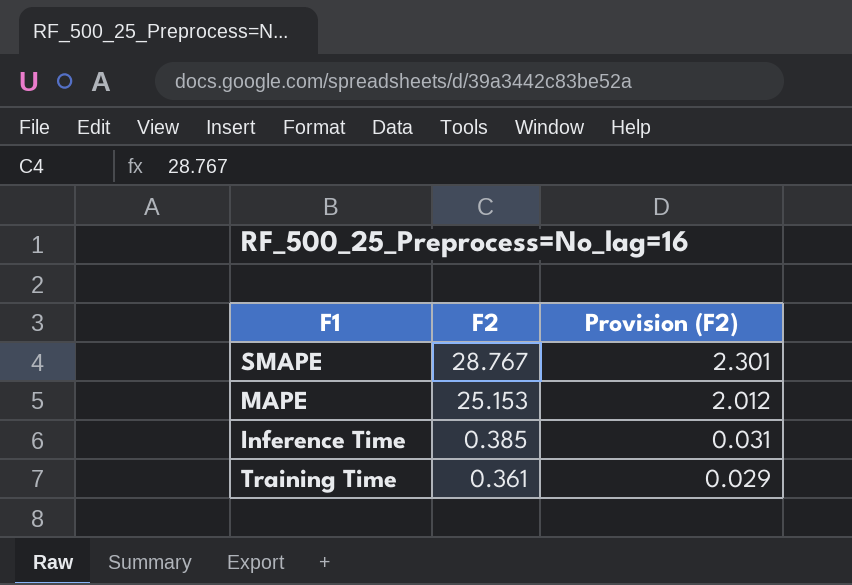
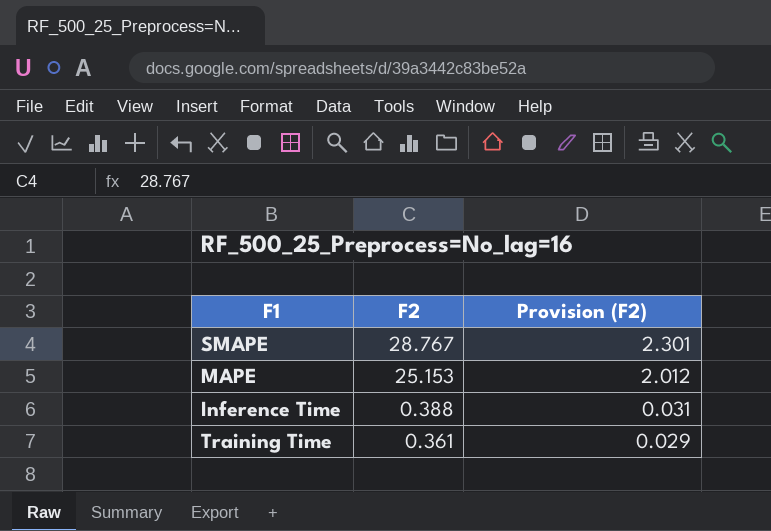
Inference Time | F2: 0.385 -> 0.388

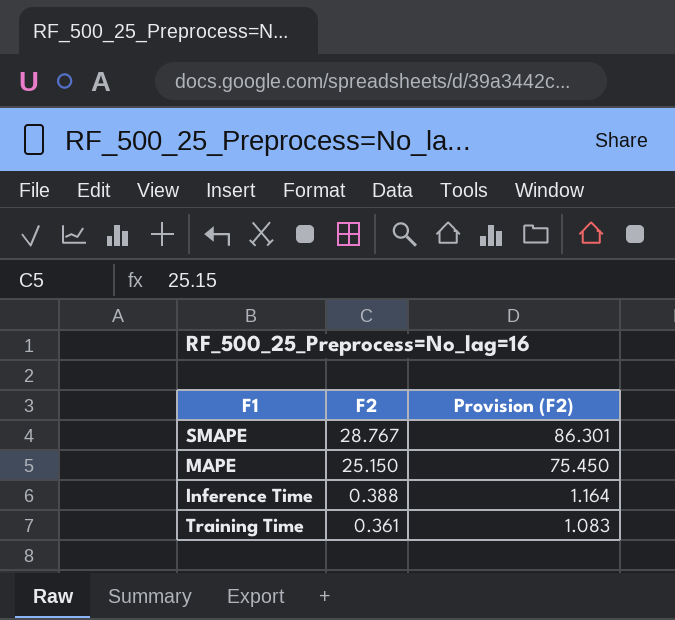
column Provision (F2) | formula: [F2] * 0.08 -> [F2] * 3
MAPE | F2: 25.153 -> 25.150

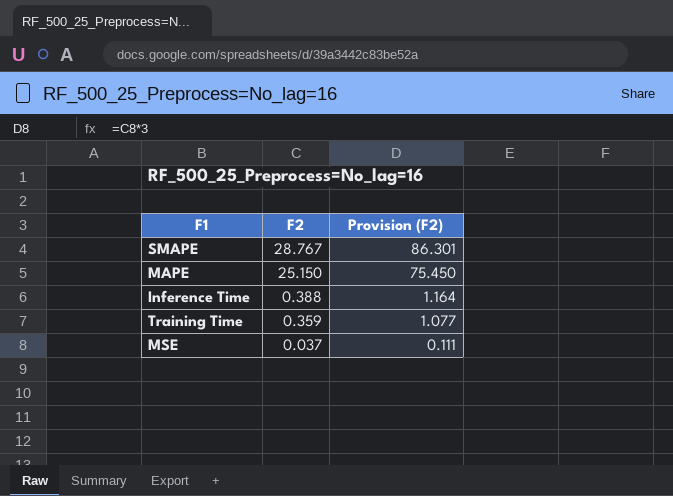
Training Time | F2: 0.361 -> 0.359
Training Time | Provision (F2): 1.083 -> 1.077
row MSE: none -> 0.037 | 0.111

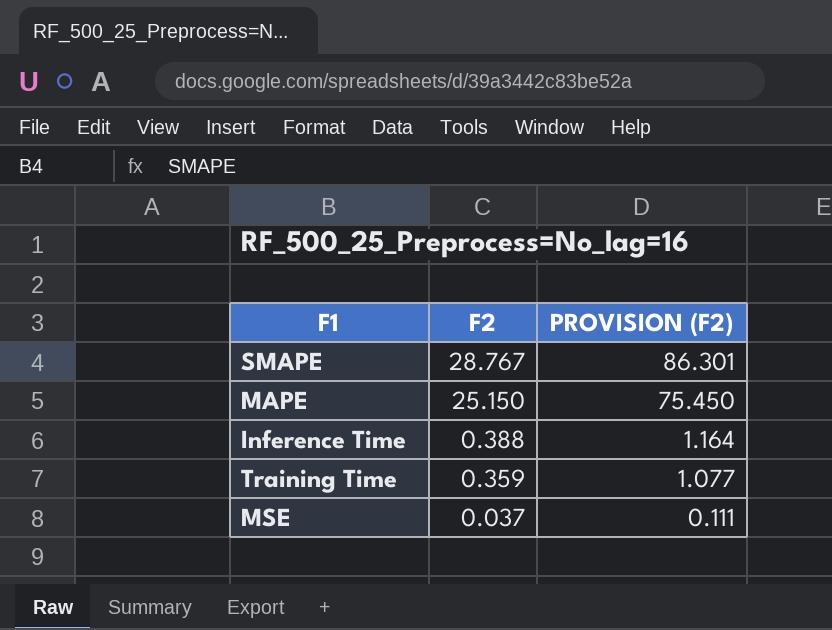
column name: Provision (F2) -> PROVISION (F2)

